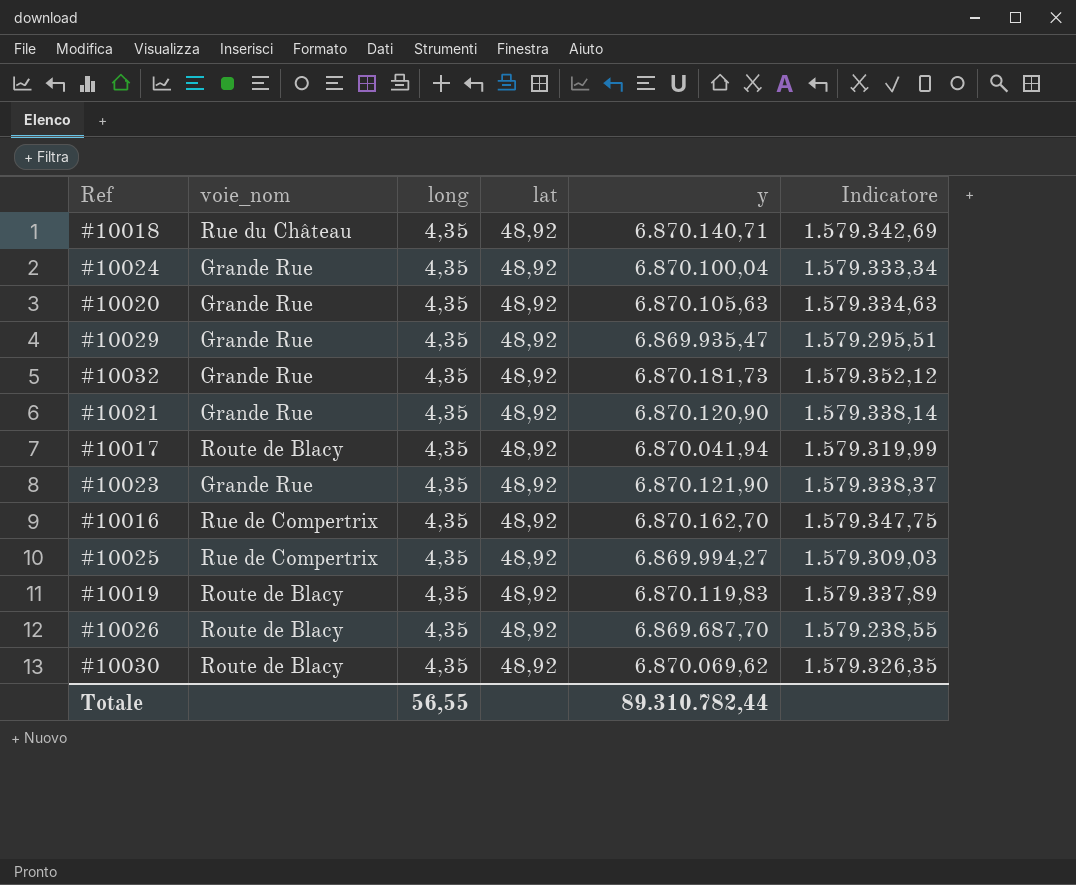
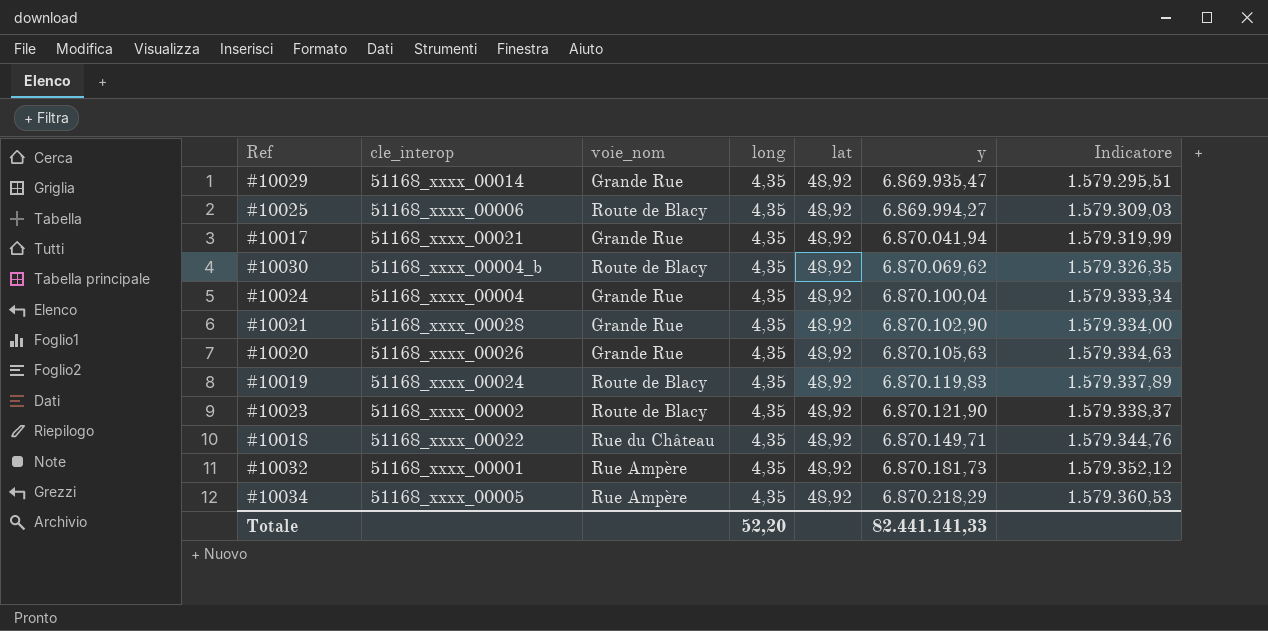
row order: none -> y ascending
column cle_interop | position: none -> 2
row #10016: Rue de Compertrix | 4,35 | 48,92 | 6.870.162,70 | 1.579.347,75 -> none
row #10026: Route de Blacy | 4,35 | 48,92 | 6.869.687,70 | 1.579.238,55 -> none
#10025 | voie_nom: Rue de Compertrix -> Route de Blacy
#10017 | voie_nom: Route de Blacy -> Grande Rue
#10021 | y: 6.870.120,90 -> 6.870.102,90
#10021 | Indicatore: 1.579.338,14 -> 1.579.334,00
#10023 | voie_nom: Grande Rue -> Route de Blacy
#10018 | y: 6.870.140,71 -> 6.870.149,71
#10018 | Indicatore: 1.579.342,69 -> 1.579.344,76
#10032 | voie_nom: Grande Rue -> Rue Ampère
row #10034: none -> 51168_xxxx_00005 | Rue Ampère | 4,35 | 48,92 | 6.870.218,29 | 1.579.360,53
Totale | long: 56,55 -> 52,20
Totale | y: 89.310.782,44 -> 82.441.141,33

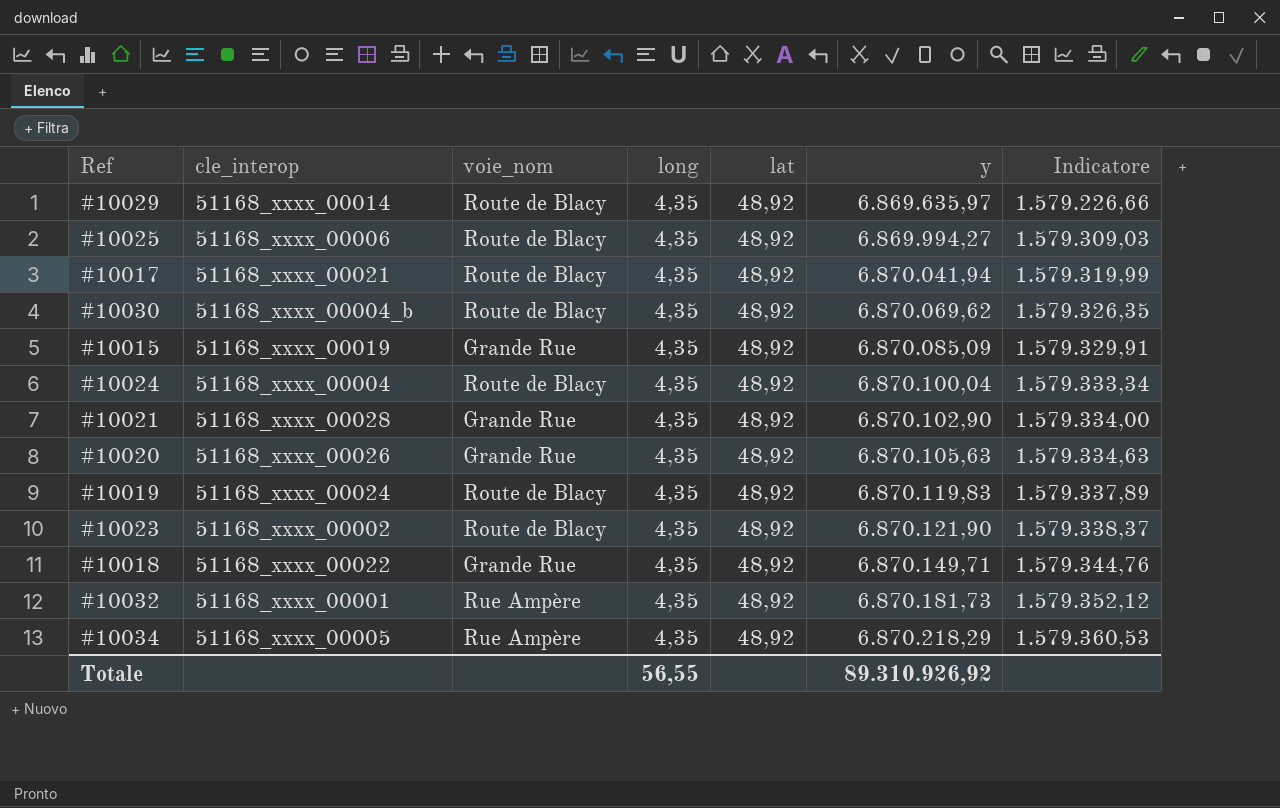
#10029 | voie_nom: Grande Rue -> Route de Blacy
#10029 | y: 6.869.935,47 -> 6.869.635,97
#10029 | Indicatore: 1.579.295,51 -> 1.579.226,66
#10017 | voie_nom: Grande Rue -> Route de Blacy
row #10015: none -> 51168_xxxx_00019 | Grande Rue | 4,35 | 48,92 | 6.870.085,09 | 1.579.329,91
#10024 | voie_nom: Grande Rue -> Route de Blacy
#10018 | voie_nom: Rue du Château -> Grande Rue
Totale | long: 52,20 -> 56,55
Totale | y: 82.441.141,33 -> 89.310.926,92

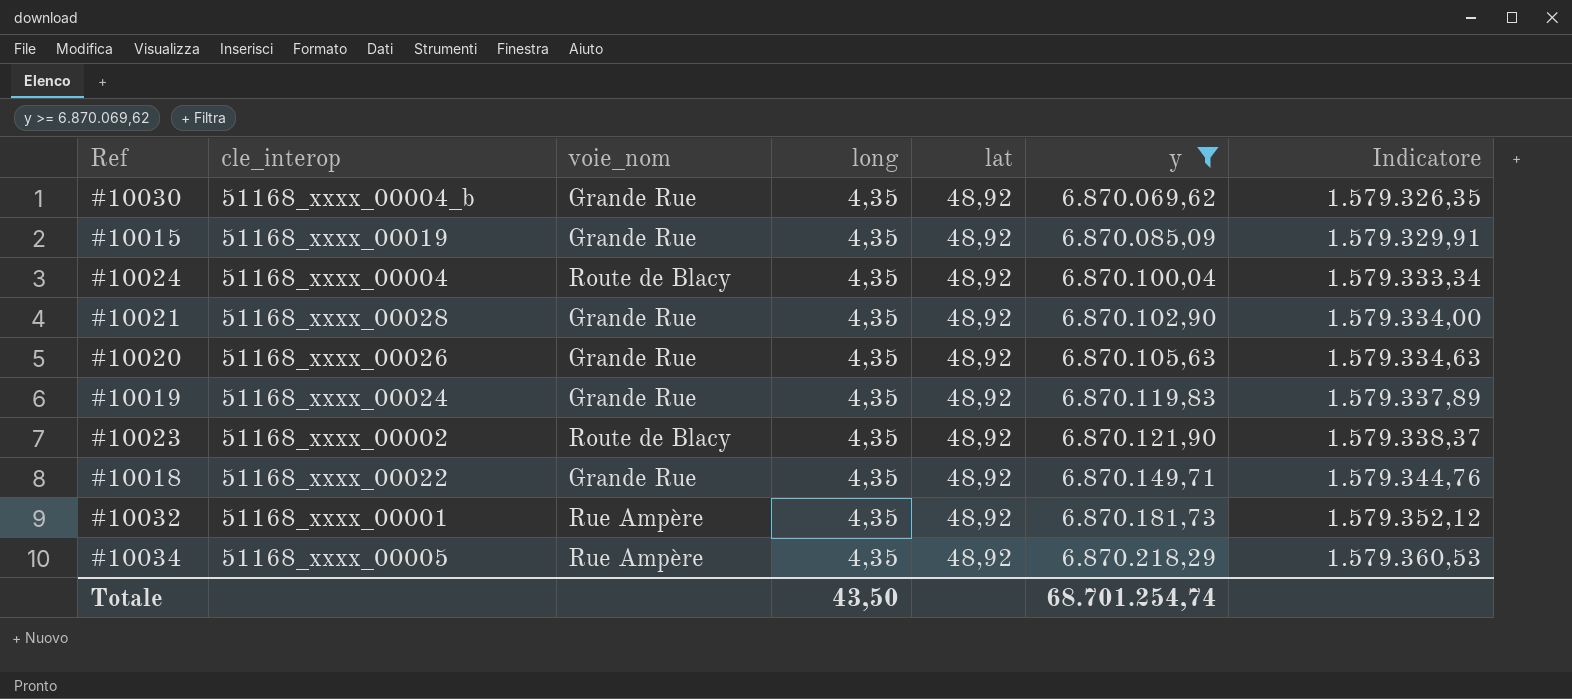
filter: none -> y >= 6.870.069,62
#10030 | voie_nom: Route de Blacy -> Grande Rue
#10019 | voie_nom: Route de Blacy -> Grande Rue
Totale | long: 56,55 -> 43,50
Totale | y: 89.310.926,92 -> 68.701.254,74

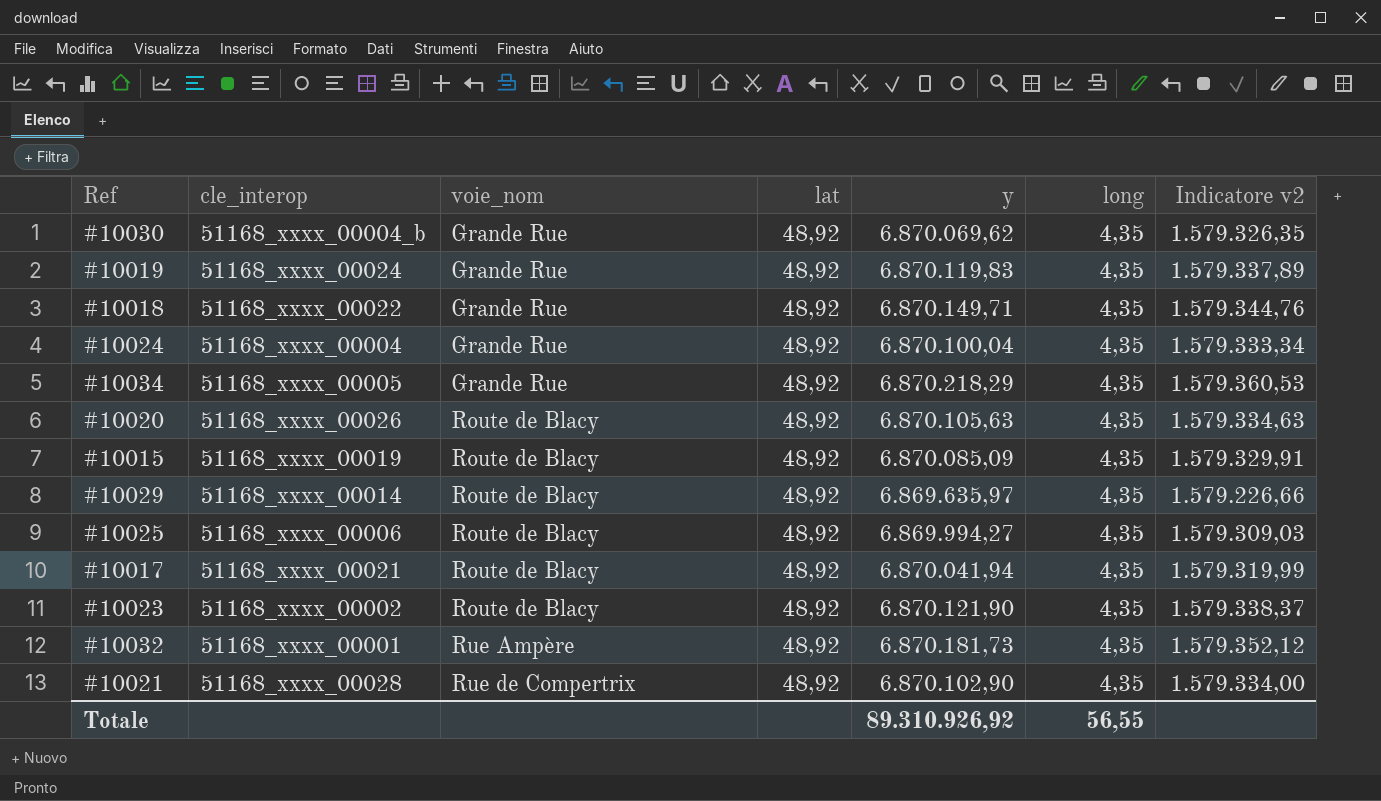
filter: y >= 6.870.069,62 -> none
row order: y ascending -> voie_nom ascending
column long | position: 4 -> 6
column name: Indicatore -> Indicatore v2
#10024 | voie_nom: Route de Blacy -> Grande Rue
#10034 | voie_nom: Rue Ampère -> Grande Rue
#10020 | voie_nom: Grande Rue -> Route de Blacy
#10015 | voie_nom: Grande Rue -> Route de Blacy
#10021 | voie_nom: Grande Rue -> Rue de Compertrix
Totale | y: 68.701.254,74 -> 89.310.926,92
Totale | long: 43,50 -> 56,55

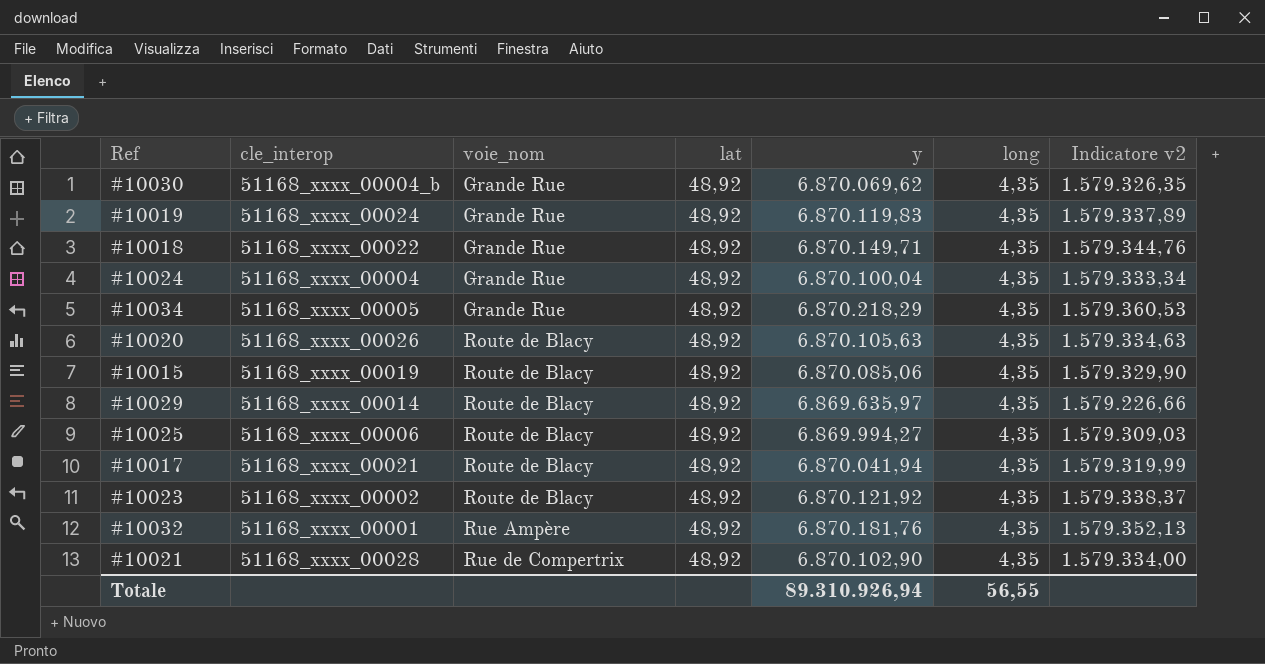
#10015 | y: 6.870.085,09 -> 6.870.085,06
#10015 | Indicatore v2: 1.579.329,91 -> 1.579.329,90
#10023 | y: 6.870.121,90 -> 6.870.121,92
#10032 | y: 6.870.181,73 -> 6.870.181,76
#10032 | Indicatore v2: 1.579.352,12 -> 1.579.352,13
Totale | y: 89.310.926,92 -> 89.310.926,94

